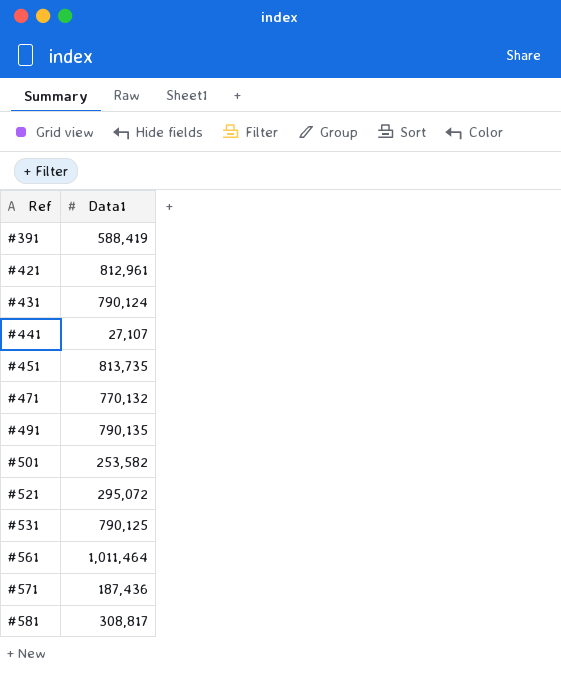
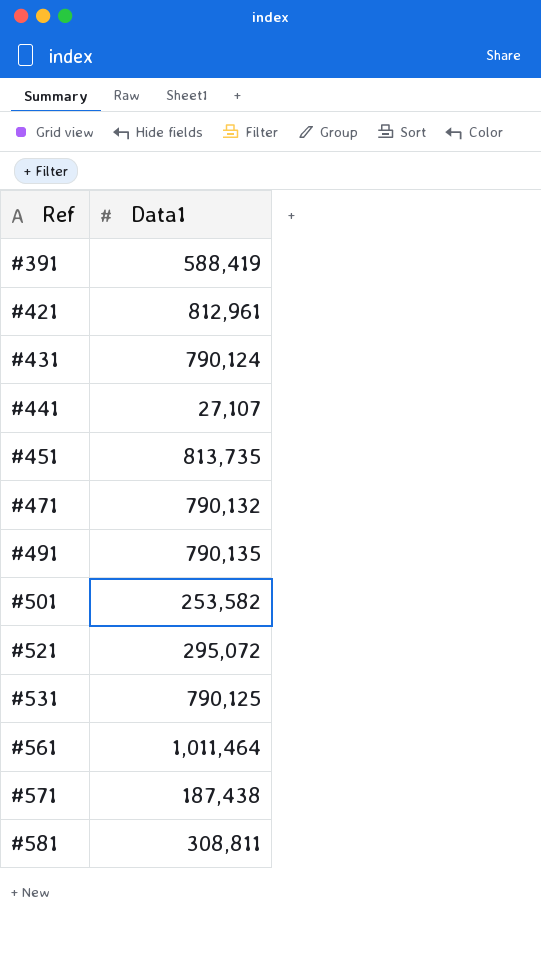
#471 | Data1: 770,132 -> 790,132
#571 | Data1: 187,436 -> 187,438
#581 | Data1: 308,817 -> 308,811

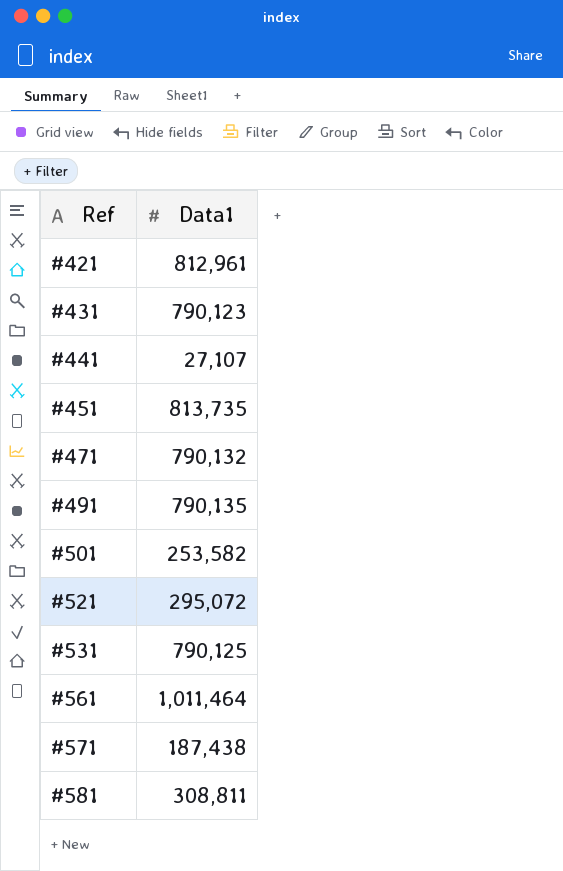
row #391: 588,419 -> none
#431 | Data1: 790,124 -> 790,123

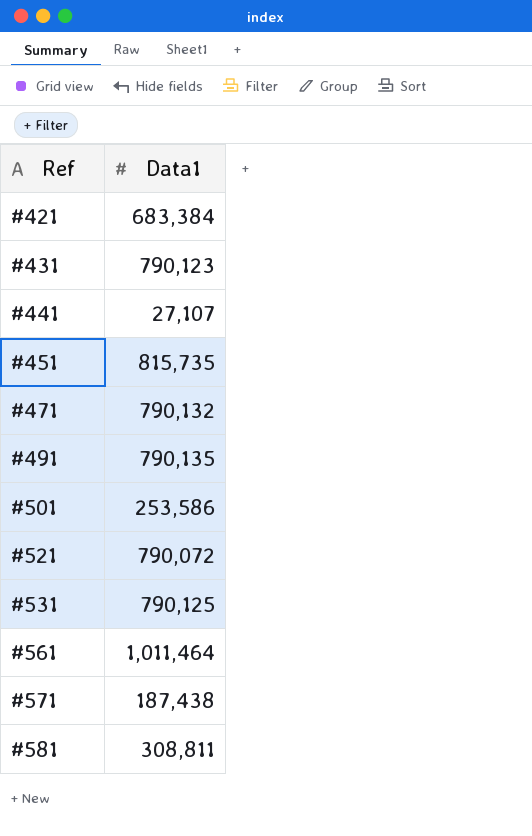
#421 | Data1: 812,961 -> 683,384
#451 | Data1: 813,735 -> 815,735
#501 | Data1: 253,582 -> 253,586
#521 | Data1: 295,072 -> 790,072

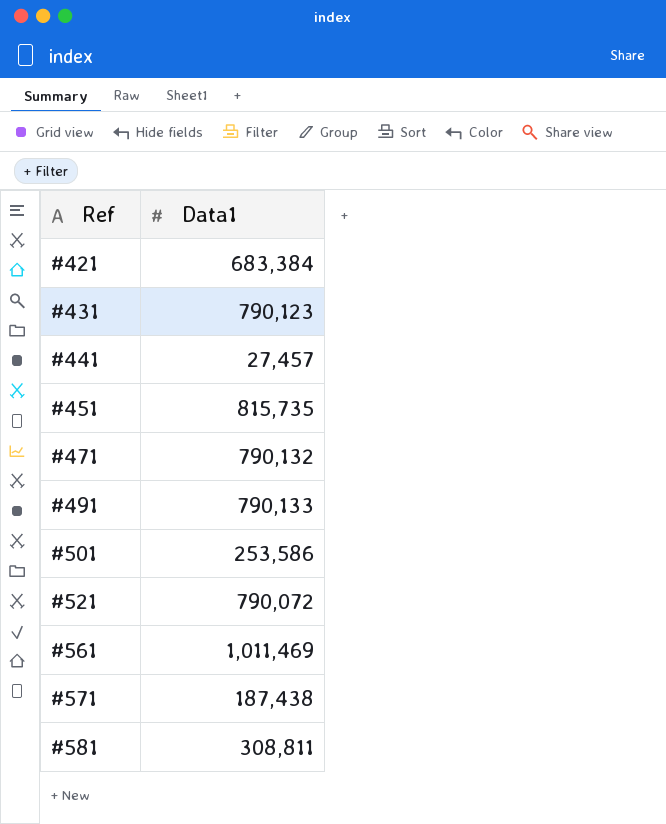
row #531: 790,125 -> none
#441 | Data1: 27,107 -> 27,457
#491 | Data1: 790,135 -> 790,133
#561 | Data1: 1,011,464 -> 1,011,469

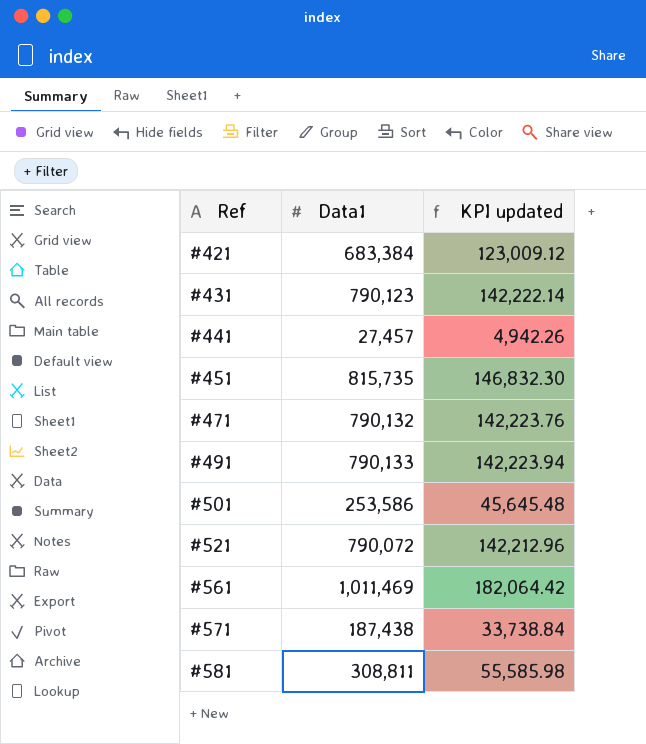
column KPI updated | formula: none -> [Data1] * 0.18

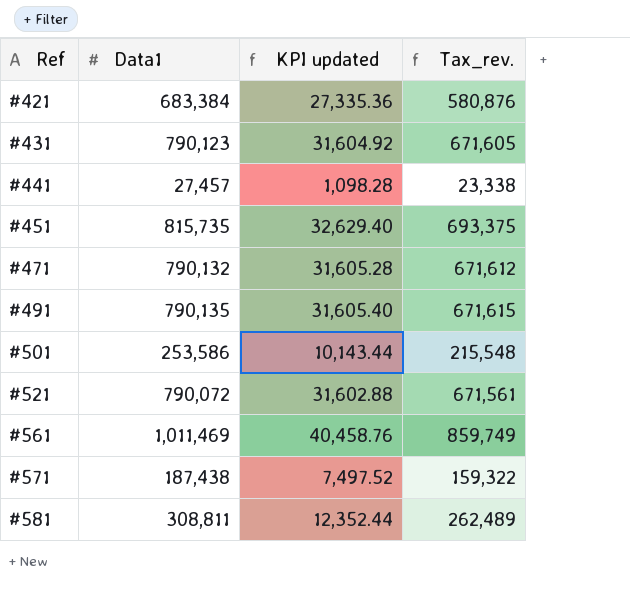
column KPI updated | formula: [Data1] * 0.18 -> [Data1] * 0.04
column Tax_rev. | formula: none -> [Data1] * 0.85
#491 | Data1: 790,133 -> 790,135

